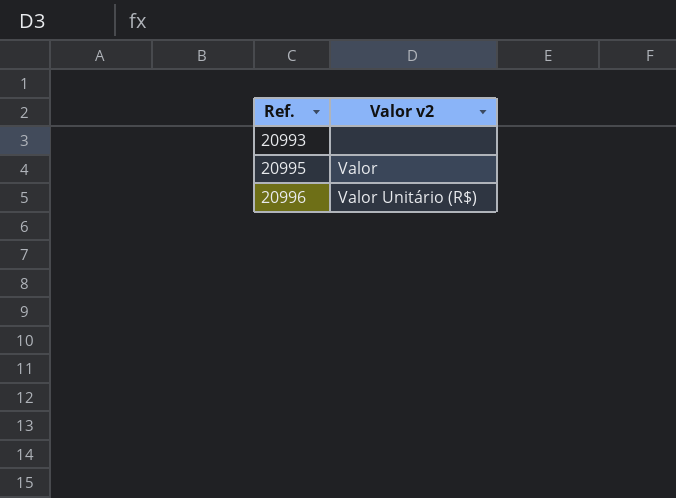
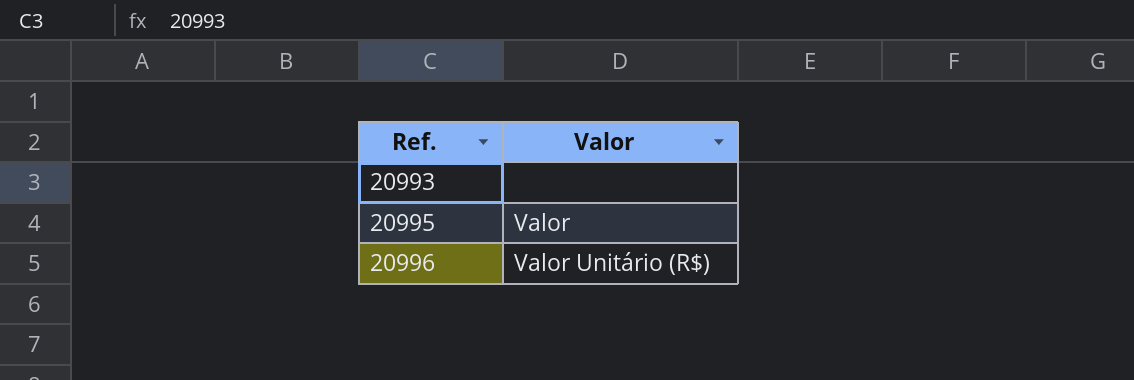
column name: Valor v2 -> Valor

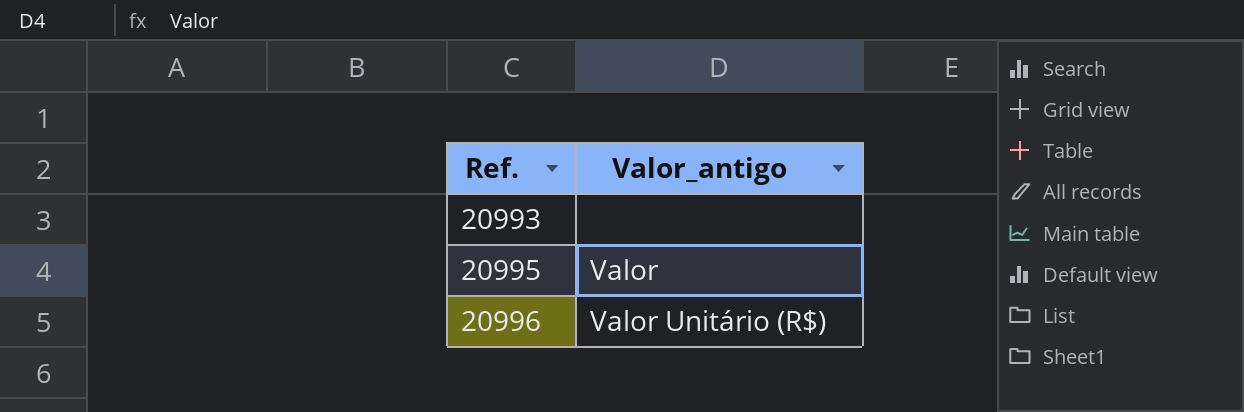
column name: Valor -> Valor_antigo

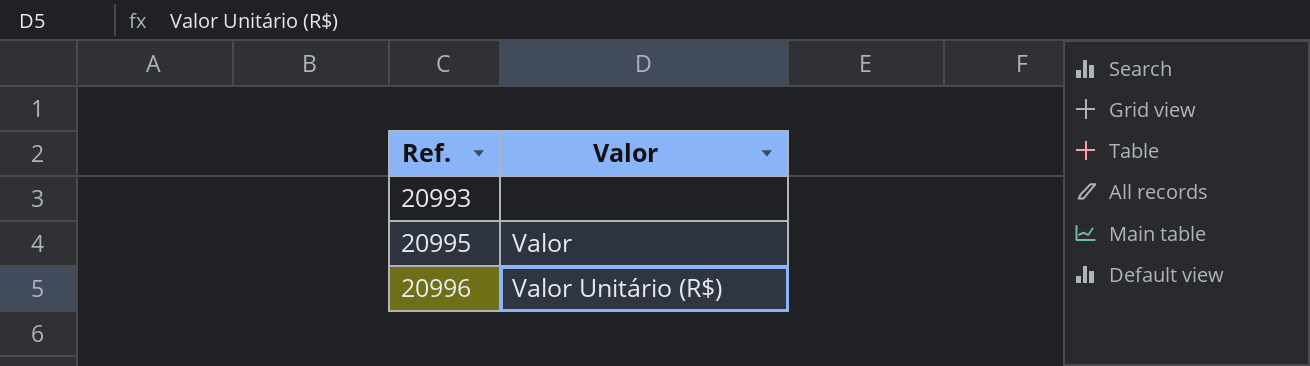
column name: Valor_antigo -> Valor

